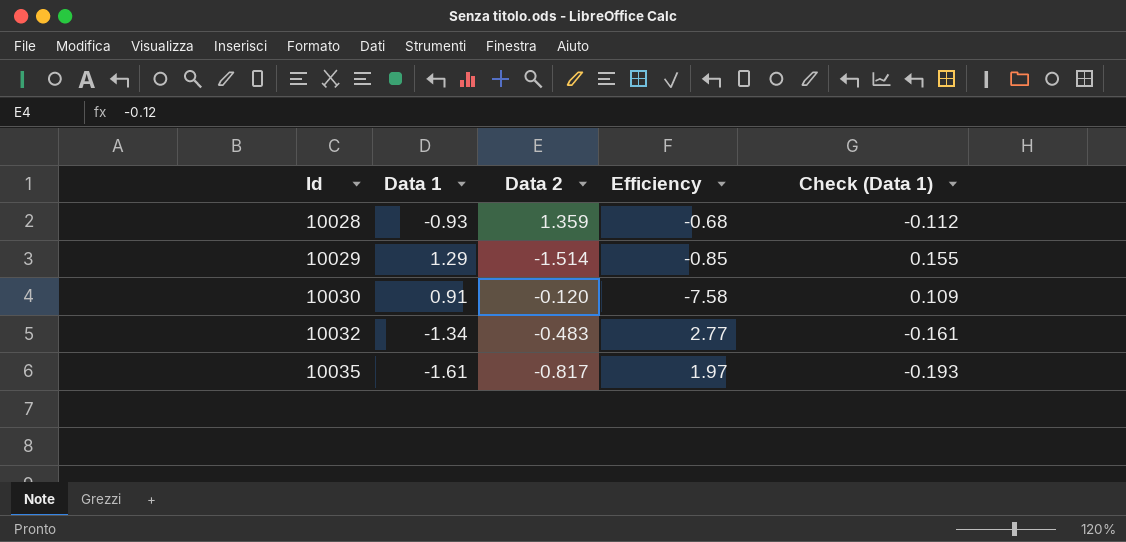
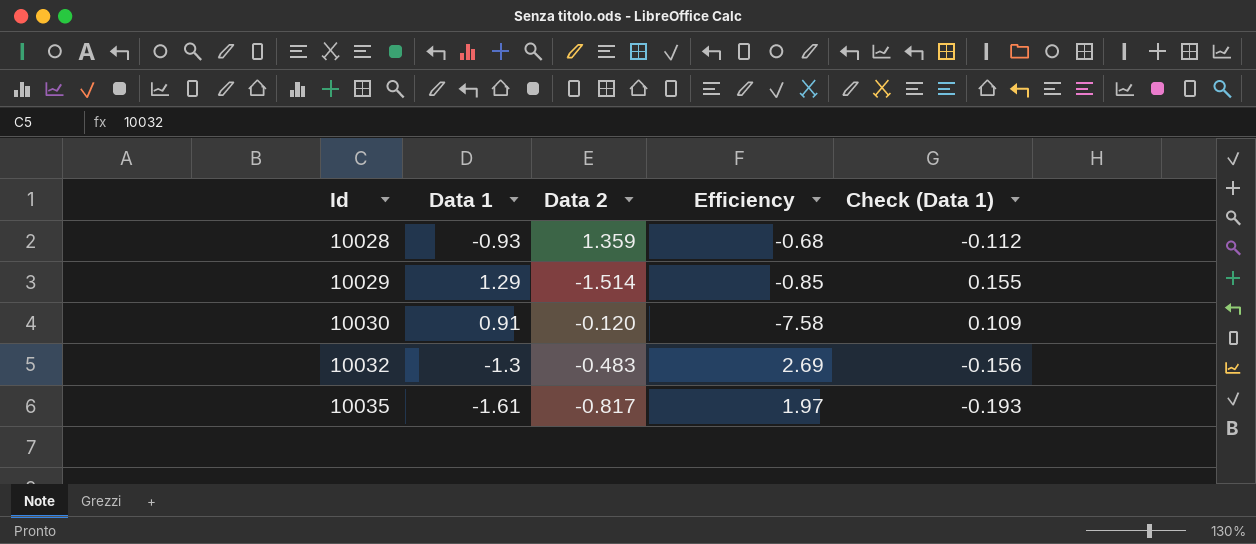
10032 | Data 1: -1.34 -> -1.3
10032 | Efficiency: 2.77 -> 2.69
10032 | Check (Data 1): -0.161 -> -0.156

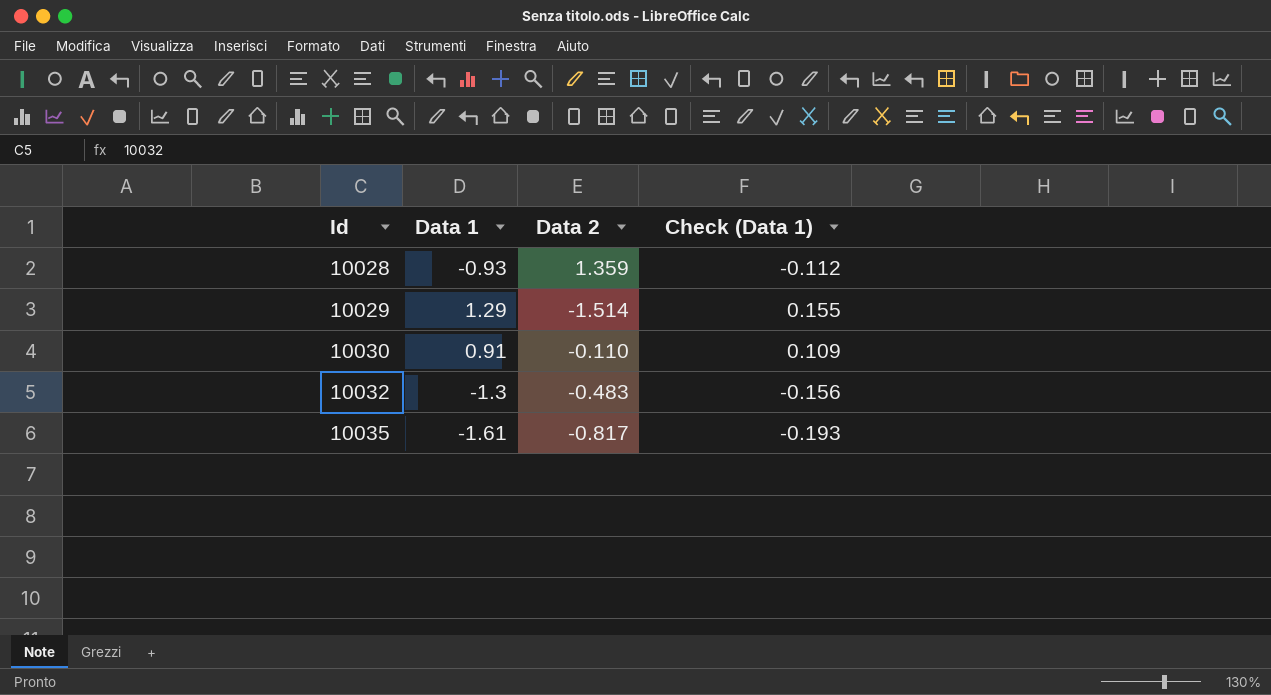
column Efficiency | formula: [Data 1] / [Data 2] -> none
10030 | Data 2: -0.120 -> -0.110

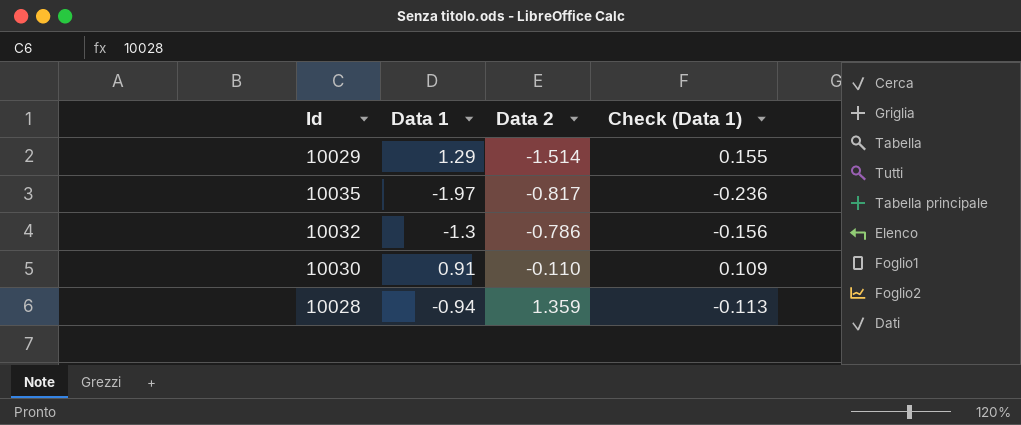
row order: Id ascending -> Data 2 ascending
10035 | Data 1: -1.61 -> -1.97
10035 | Check (Data 1): -0.193 -> -0.236
10032 | Data 2: -0.483 -> -0.786
10028 | Data 1: -0.93 -> -0.94
10028 | Check (Data 1): -0.112 -> -0.113

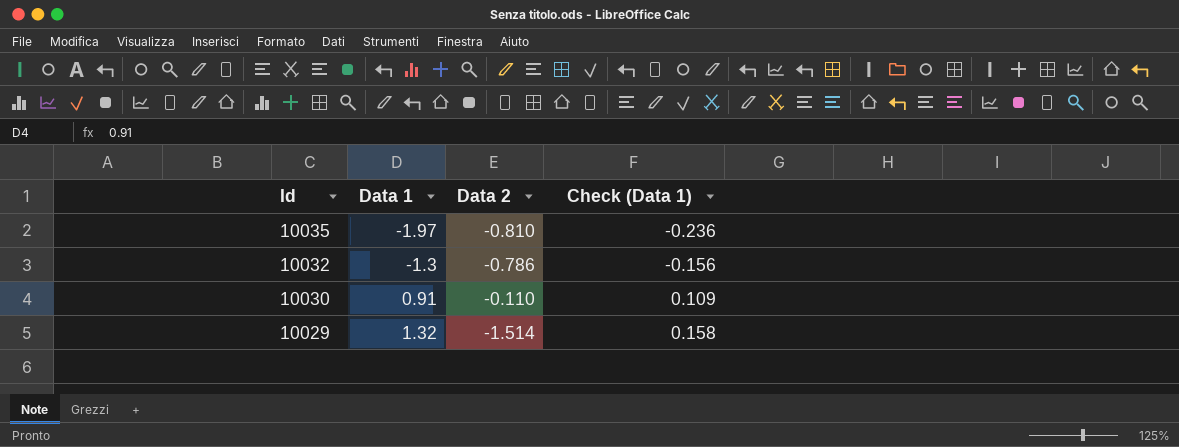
row order: Data 2 ascending -> Id descending
row 10028: -0.94 | 1.359 | -0.113 -> none
10035 | Data 2: -0.817 -> -0.810
10029 | Data 1: 1.29 -> 1.32
10029 | Check (Data 1): 0.155 -> 0.158

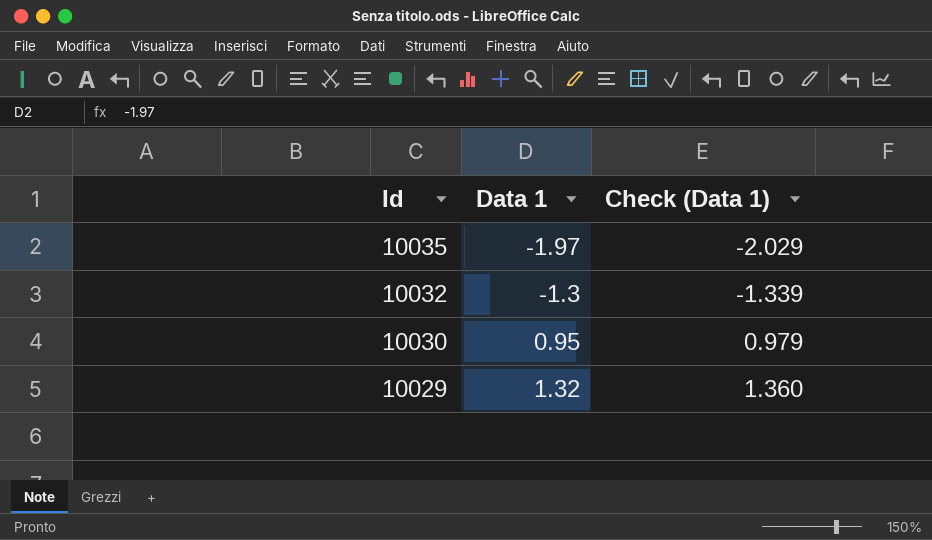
column Data 2 | position: 3 -> none
column Check (Data 1) | formula: [Data 1] * 0.12 -> [Data 1] * 1.03
10030 | Data 1: 0.91 -> 0.95

